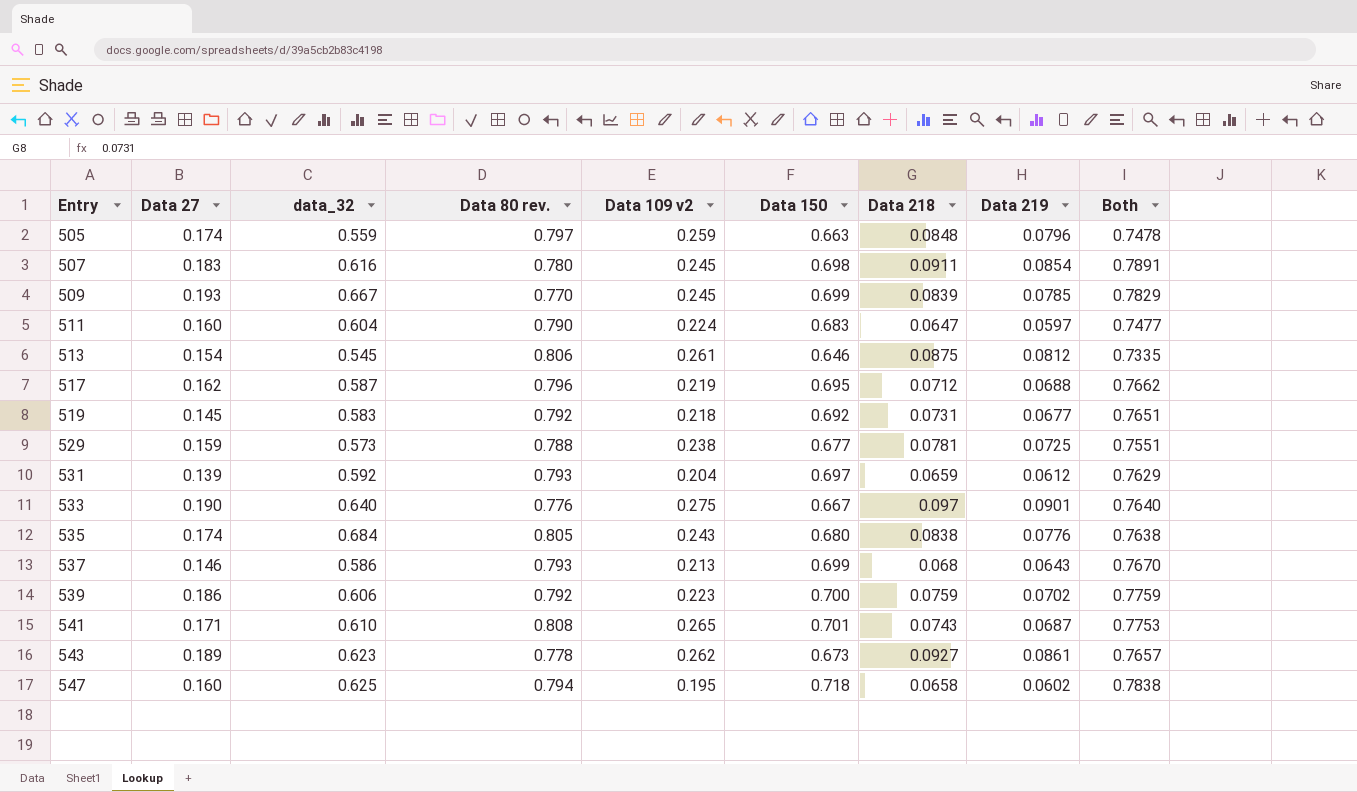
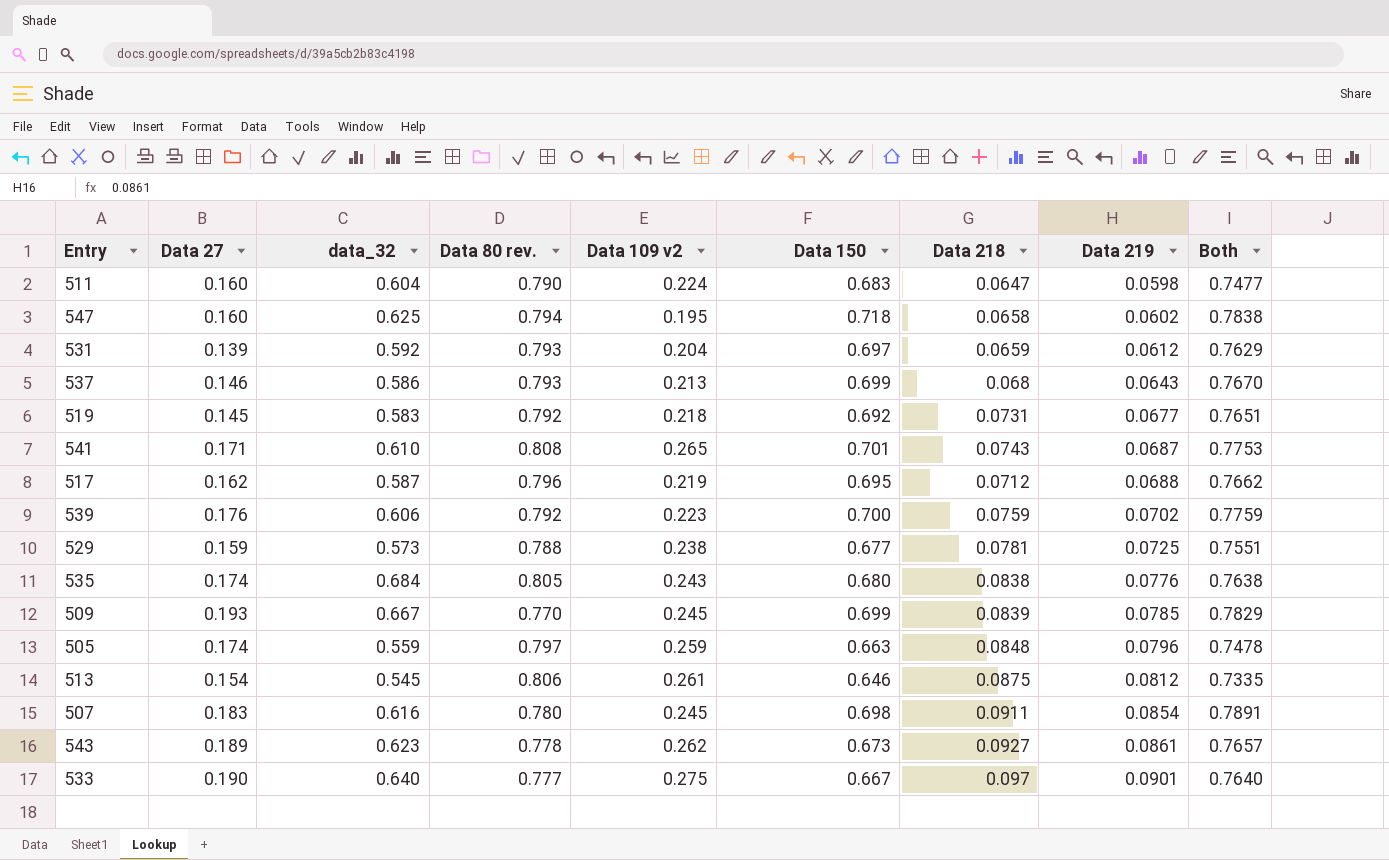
row order: Entry ascending -> Data 219 ascending
511 | Data 219: 0.0597 -> 0.0598
539 | Data 27: 0.186 -> 0.176
533 | Data 80 rev.: 0.776 -> 0.777

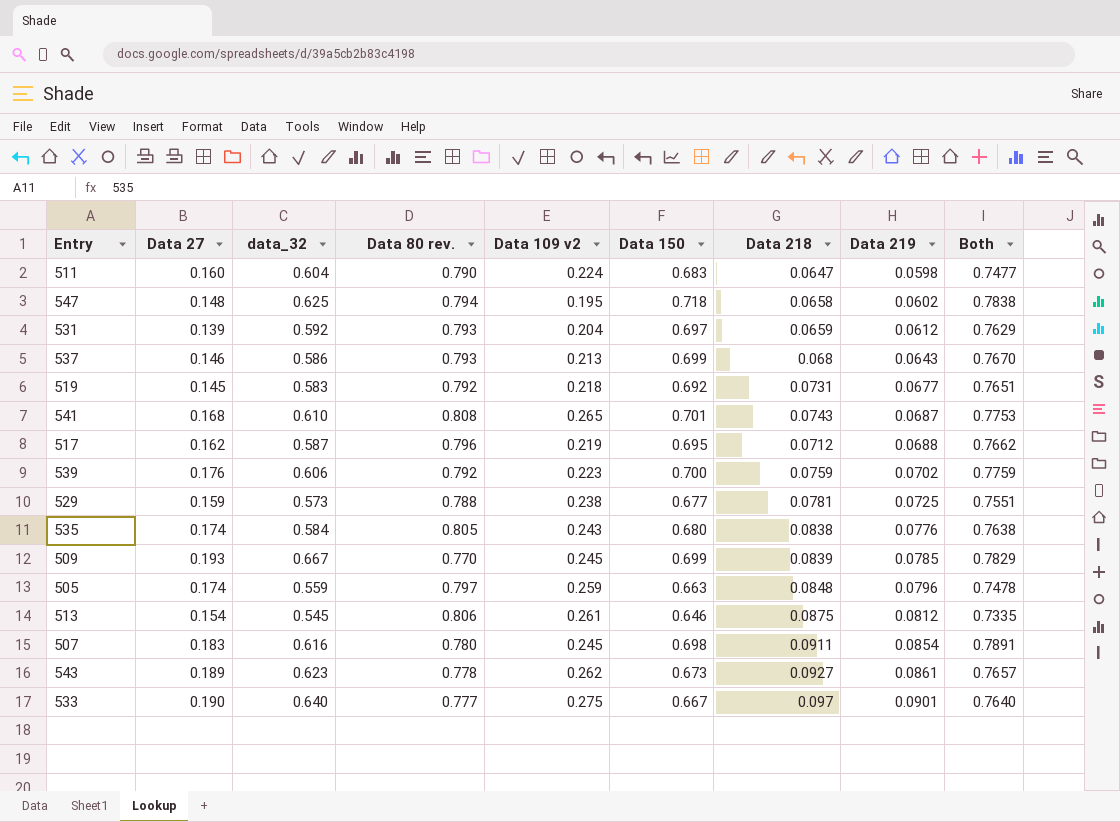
547 | Data 27: 0.160 -> 0.148
541 | Data 27: 0.171 -> 0.168
535 | data_32: 0.684 -> 0.584

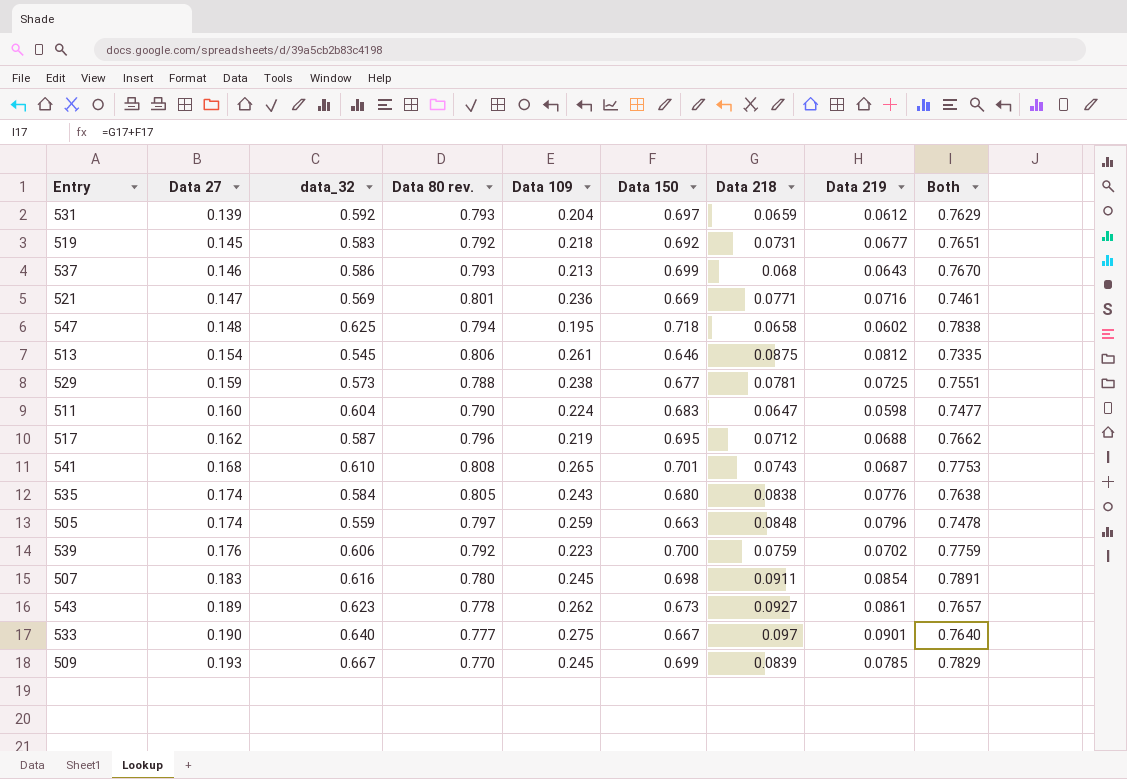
row order: Data 219 ascending -> Data 27 ascending
column name: Data 109 v2 -> Data 109
row 521: none -> 0.147 | 0.569 | 0.801 | 0.236 | 0.669 | 0.0771 | 0.0716 | 0.7461

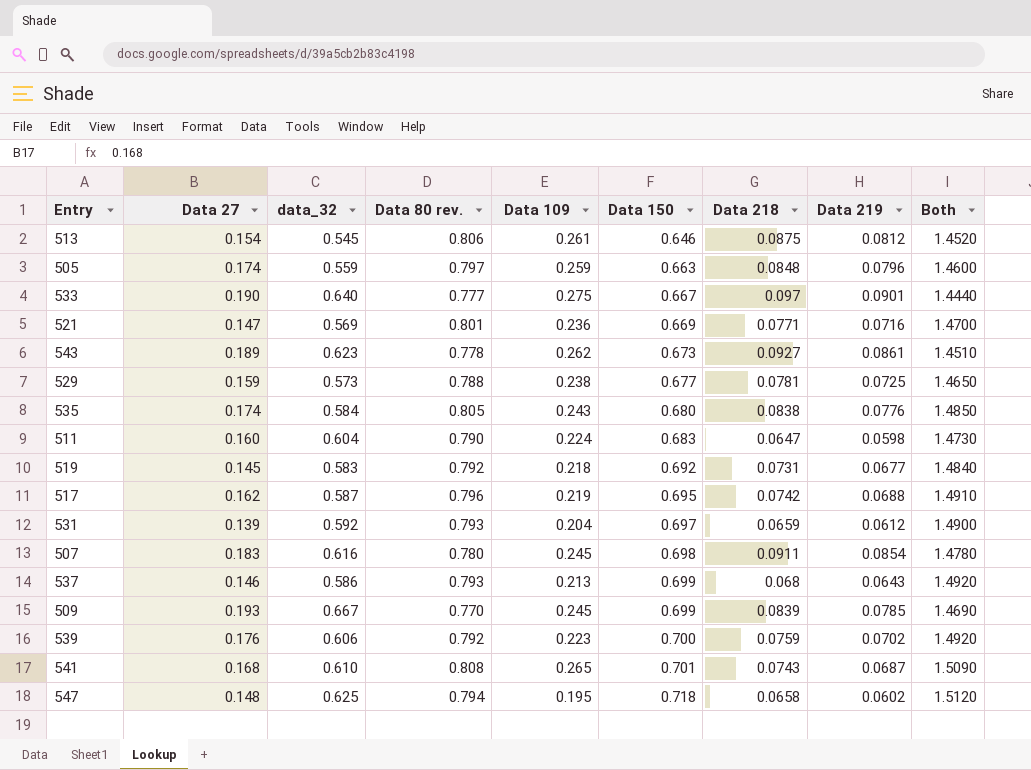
row order: Data 27 ascending -> Data 150 ascending
column Both | formula: [Data 150] + [Data 218] -> [Data 80 rev.] + [Data 150]
517 | Data 218: 0.0712 -> 0.0742

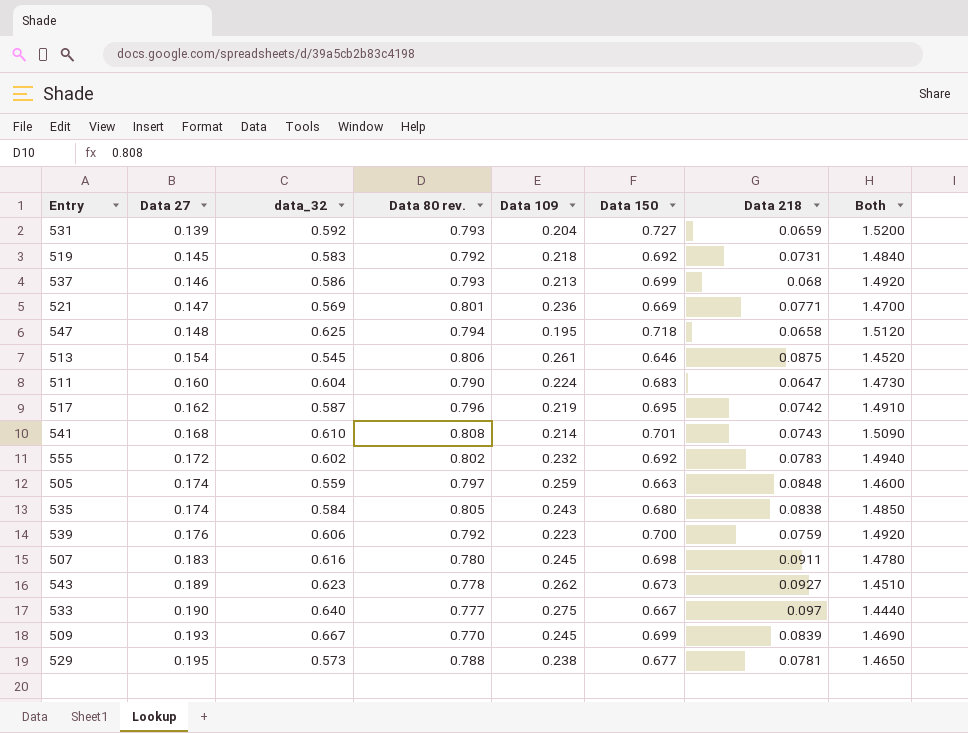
row order: Data 150 ascending -> Data 27 ascending
column Data 219 | position: 8 -> none
531 | Data 150: 0.697 -> 0.727
531 | Both: 1.4900 -> 1.5200
541 | Data 109: 0.265 -> 0.214
row 555: none -> 0.172 | 0.602 | 0.802 | 0.232 | 0.692 | 0.0783 | 1.4940
529 | Data 27: 0.159 -> 0.195

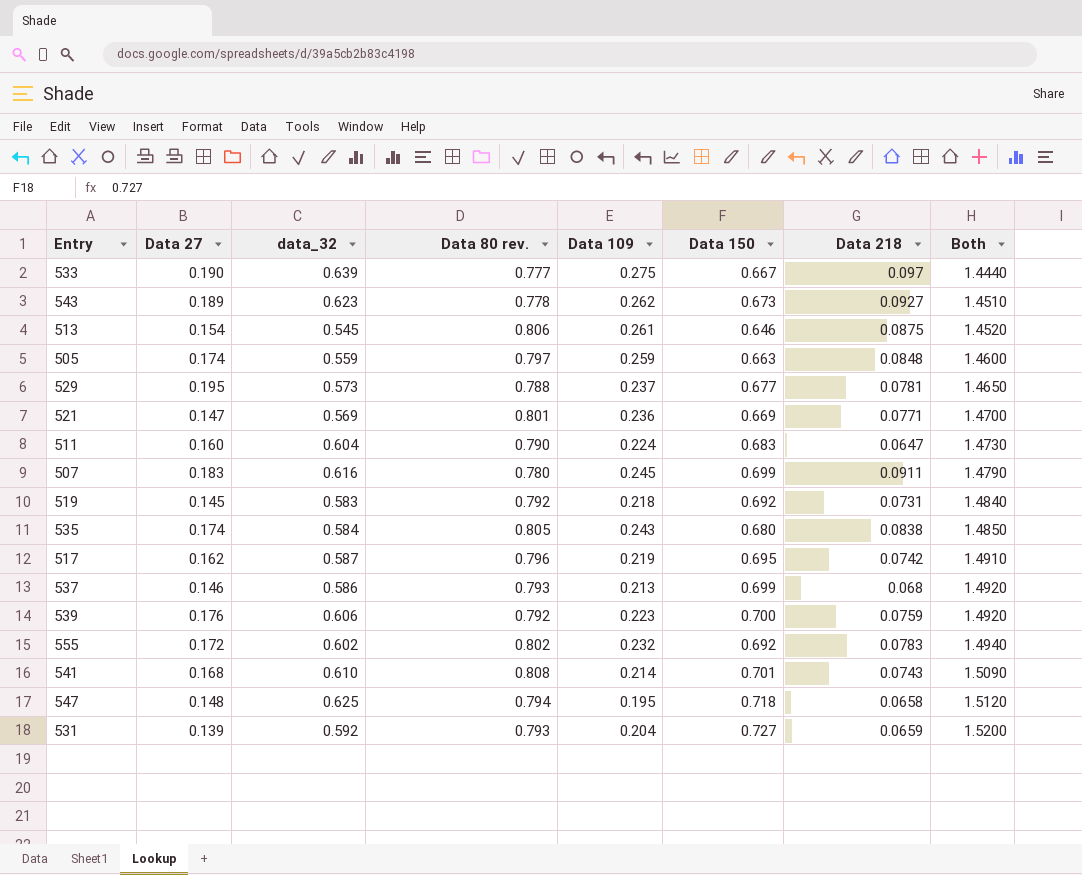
row order: Data 27 ascending -> Both ascending
row 509: 0.193 | 0.667 | 0.770 | 0.245 | 0.699 | 0.0839 | 1.4690 -> none
533 | data_32: 0.640 -> 0.639
529 | Data 109: 0.238 -> 0.237
507 | Data 150: 0.698 -> 0.699
507 | Both: 1.4780 -> 1.4790

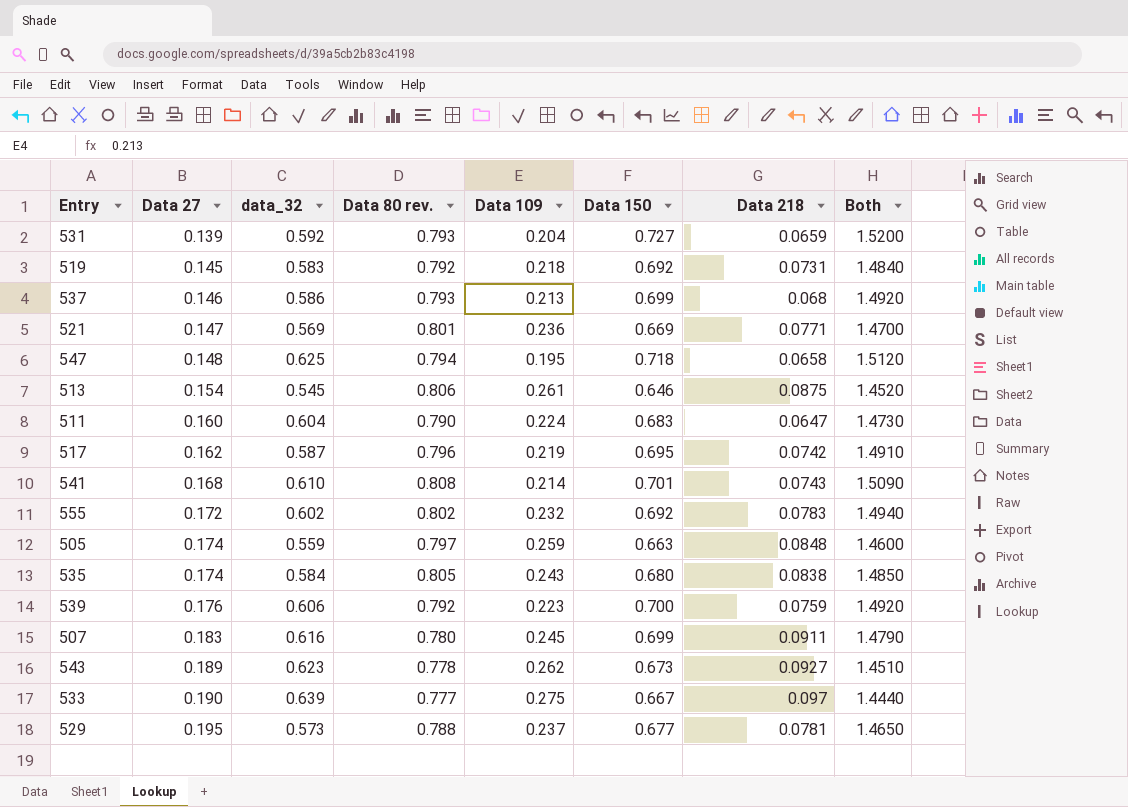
row order: Both ascending -> Data 27 ascending

